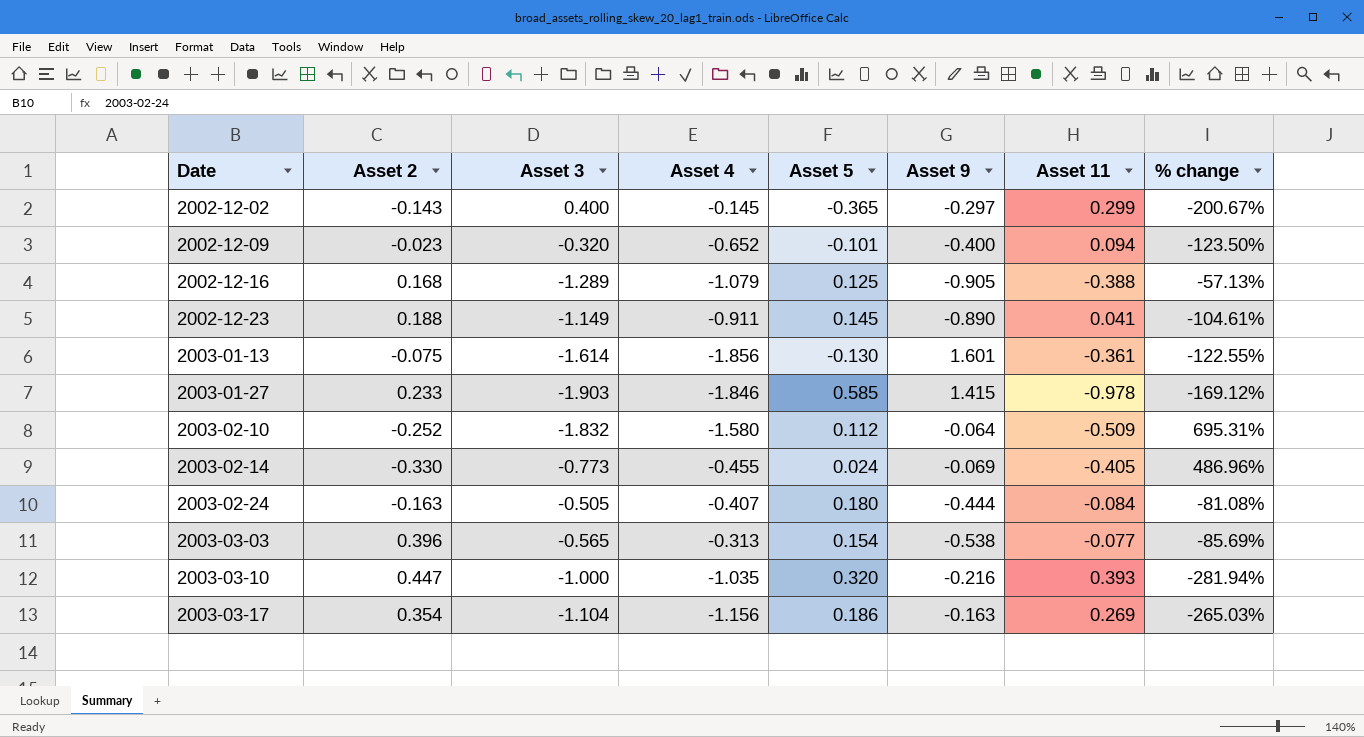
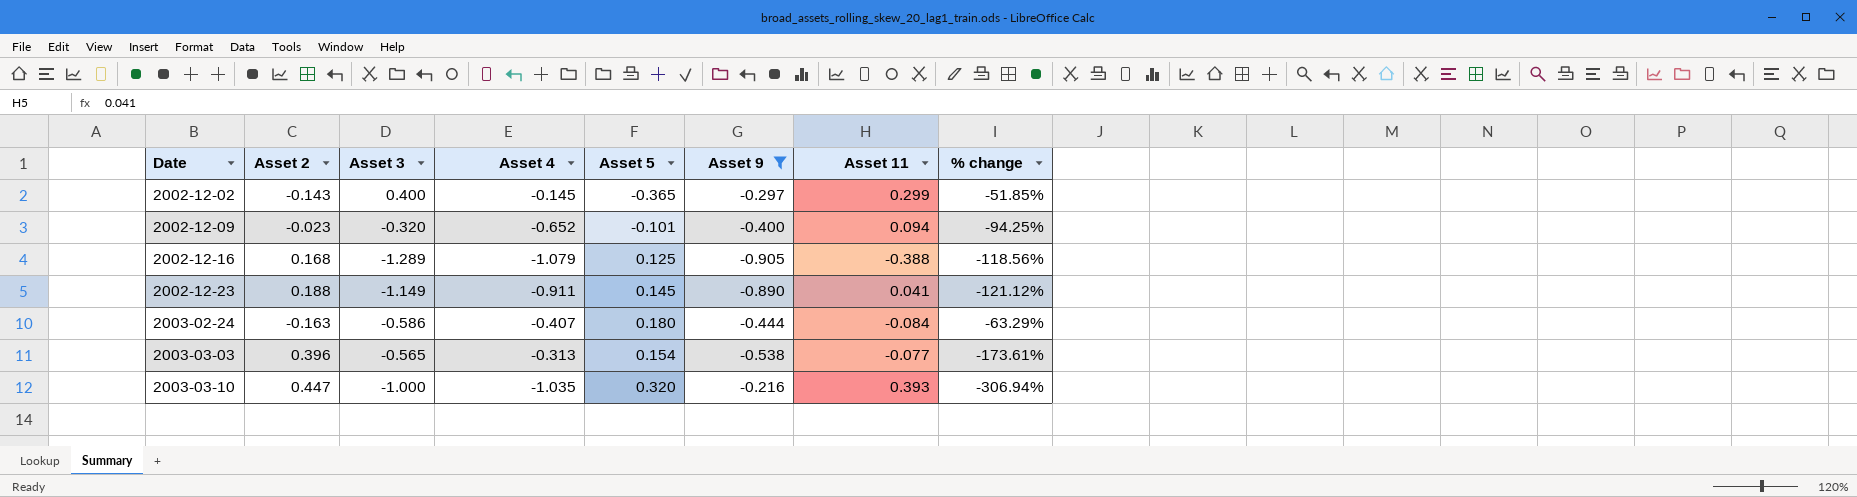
filter: none -> Asset 9 <= -0.216
column % change | formula: ([Asset 11] - [Asset 9]) / [Asset 9] -> ([Asset 2] - [Asset 9]) / [Asset 9]
2003-02-24 | Asset 3: -0.505 -> -0.586

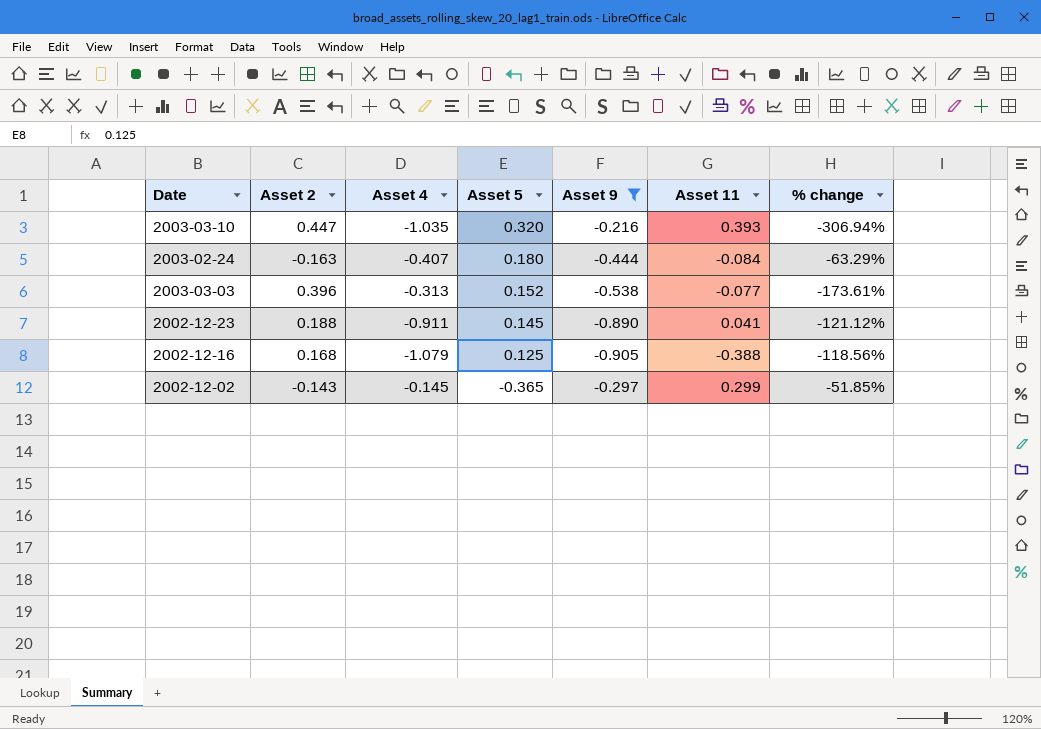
row order: Date ascending -> Asset 5 descending
column Asset 3 | position: 3 -> none
row 2002-12-09: -0.023 | -0.320 | -0.652 | -0.101 | -0.400 | 0.094 | -94.25% -> none
2003-03-03 | Asset 5: 0.154 -> 0.152

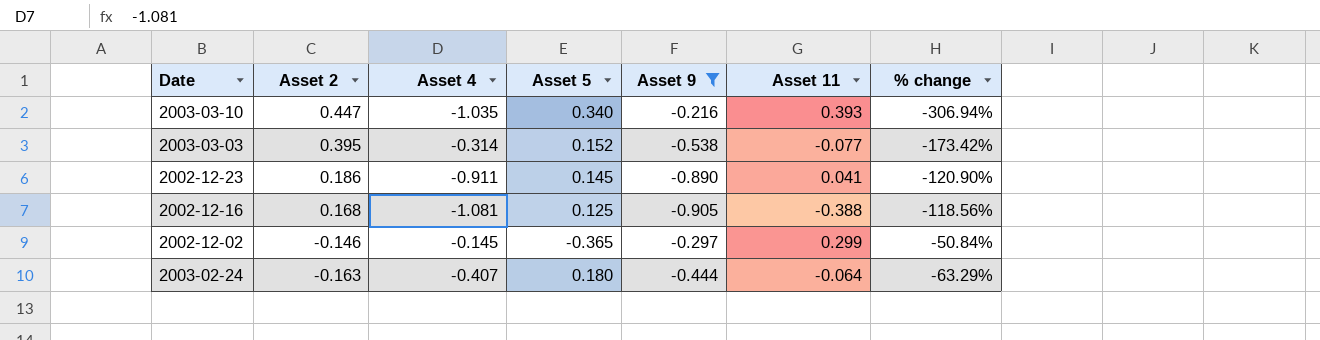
row order: Asset 5 descending -> Asset 2 descending
2003-03-10 | Asset 5: 0.320 -> 0.340
2003-03-03 | Asset 2: 0.396 -> 0.395
2003-03-03 | Asset 4: -0.313 -> -0.314
2003-03-03 | % change: -173.61% -> -173.42%
2002-12-23 | Asset 2: 0.188 -> 0.186
2002-12-23 | % change: -121.12% -> -120.90%
2002-12-16 | Asset 4: -1.079 -> -1.081
2002-12-02 | Asset 2: -0.143 -> -0.146
2002-12-02 | % change: -51.85% -> -50.84%
2003-02-24 | Asset 11: -0.084 -> -0.064

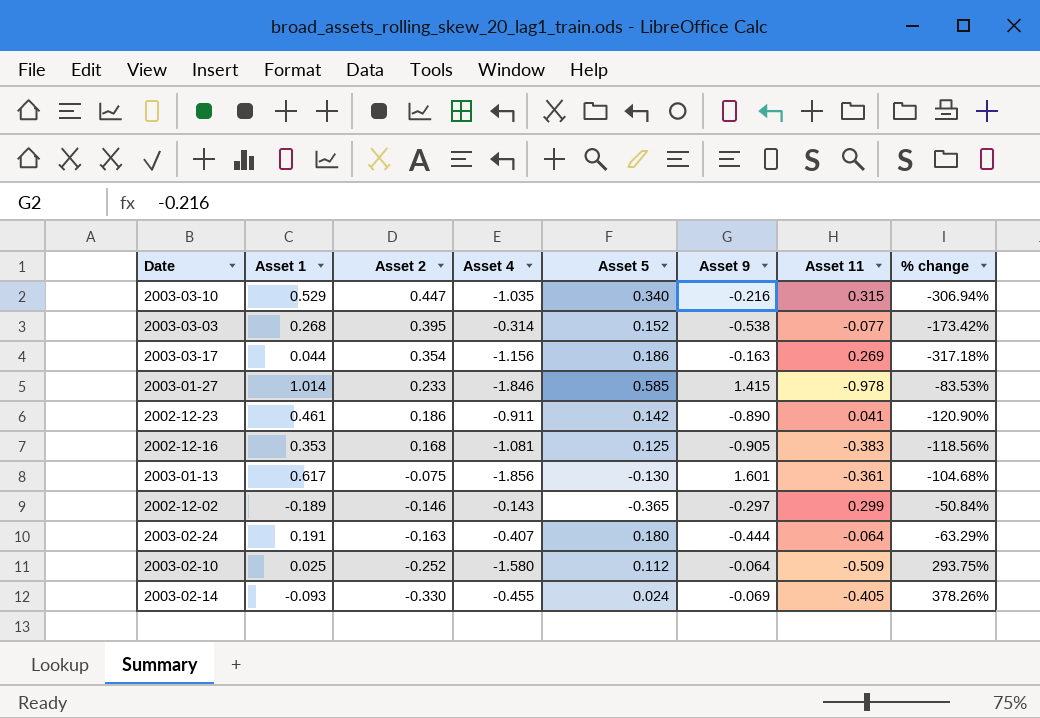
filter: Asset 9 <= -0.216 -> none
column Asset 1 | position: none -> 2
2003-03-10 | Asset 11: 0.393 -> 0.315
2002-12-23 | Asset 5: 0.145 -> 0.142
2002-12-16 | Asset 11: -0.388 -> -0.383
2002-12-02 | Asset 4: -0.145 -> -0.143

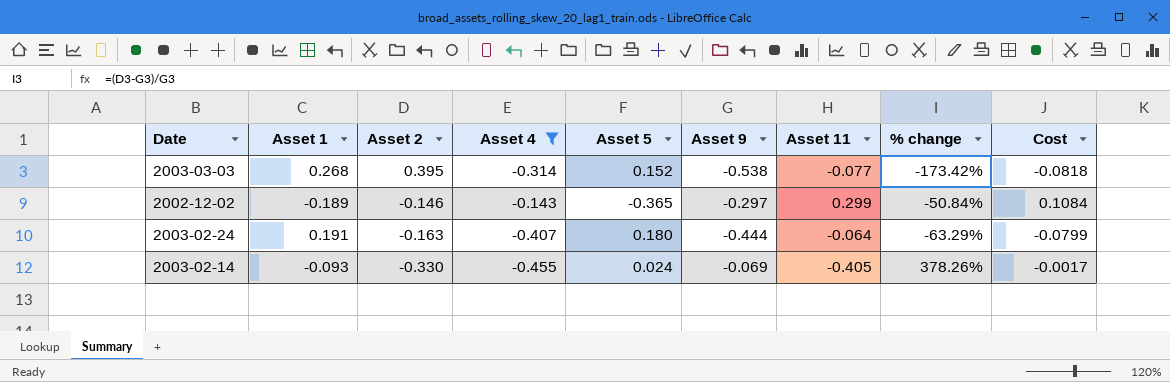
filter: none -> Asset 4 >= -0.455
column Cost | formula: none -> [Asset 5] * [Asset 9]

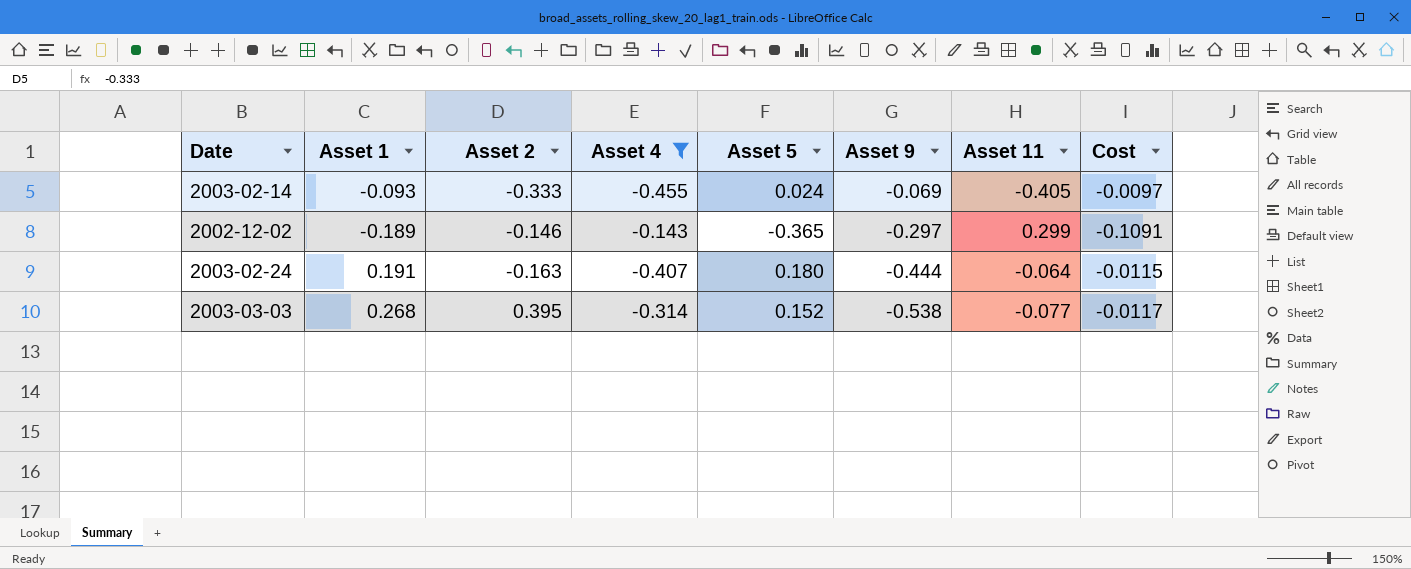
row order: Asset 2 descending -> Asset 9 descending
column % change | formula: ([Asset 2] - [Asset 9]) / [Asset 9] -> none
column Cost | formula: [Asset 5] * [Asset 9] -> [Asset 5] * [Asset 11]
2003-02-14 | Asset 2: -0.330 -> -0.333

